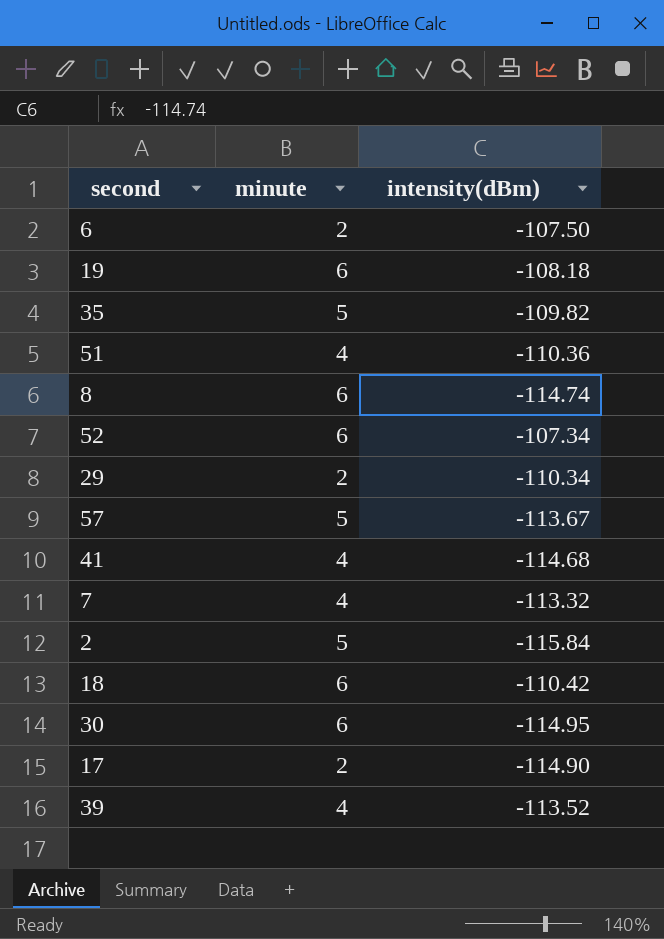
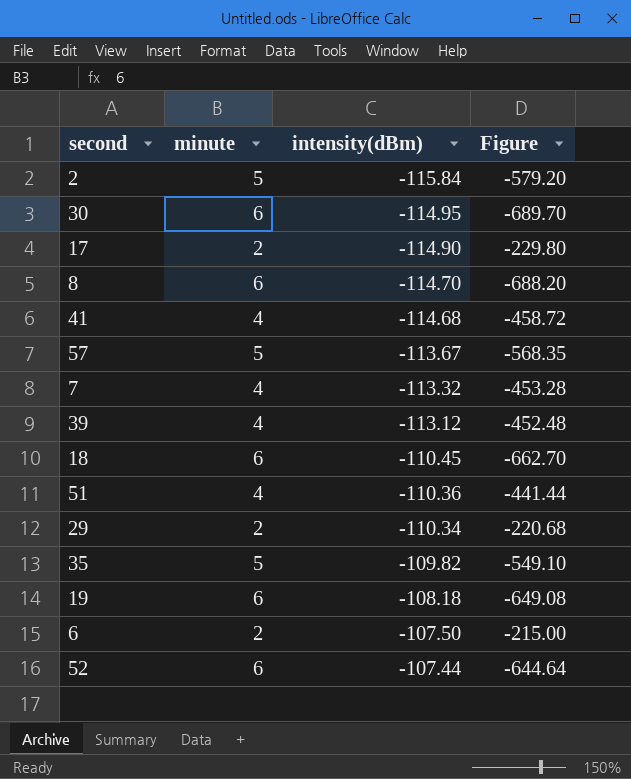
row order: none -> intensity(dBm) ascending
column Figure | formula: none -> [minute] * [intensity(dBm)]
8 | intensity(dBm): -114.74 -> -114.70
39 | intensity(dBm): -113.52 -> -113.12
18 | intensity(dBm): -110.42 -> -110.45
52 | intensity(dBm): -107.34 -> -107.44

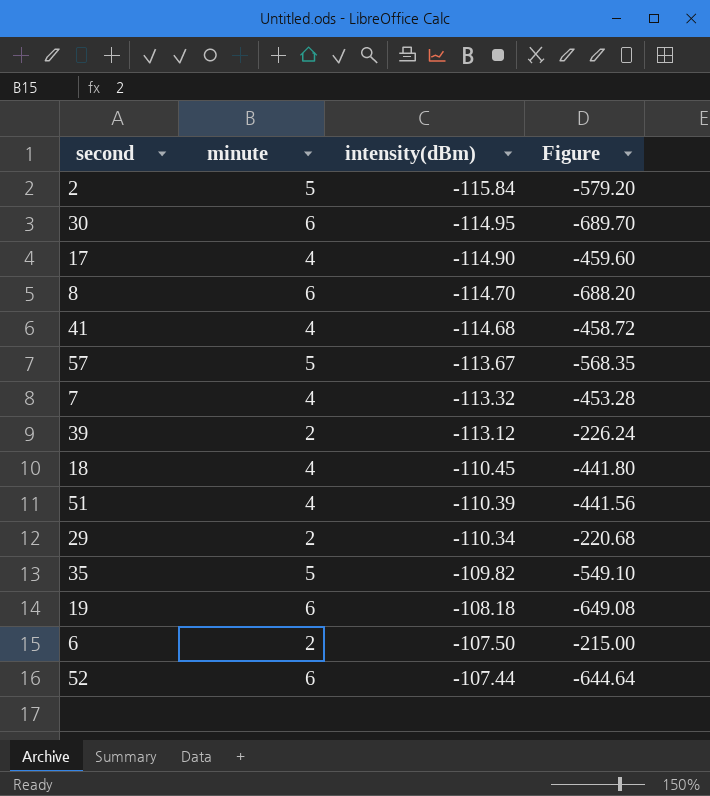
17 | minute: 2 -> 4
17 | Figure: -229.80 -> -459.60
39 | minute: 4 -> 2
39 | Figure: -452.48 -> -226.24
18 | minute: 6 -> 4
18 | Figure: -662.70 -> -441.80
51 | intensity(dBm): -110.36 -> -110.39
51 | Figure: -441.44 -> -441.56

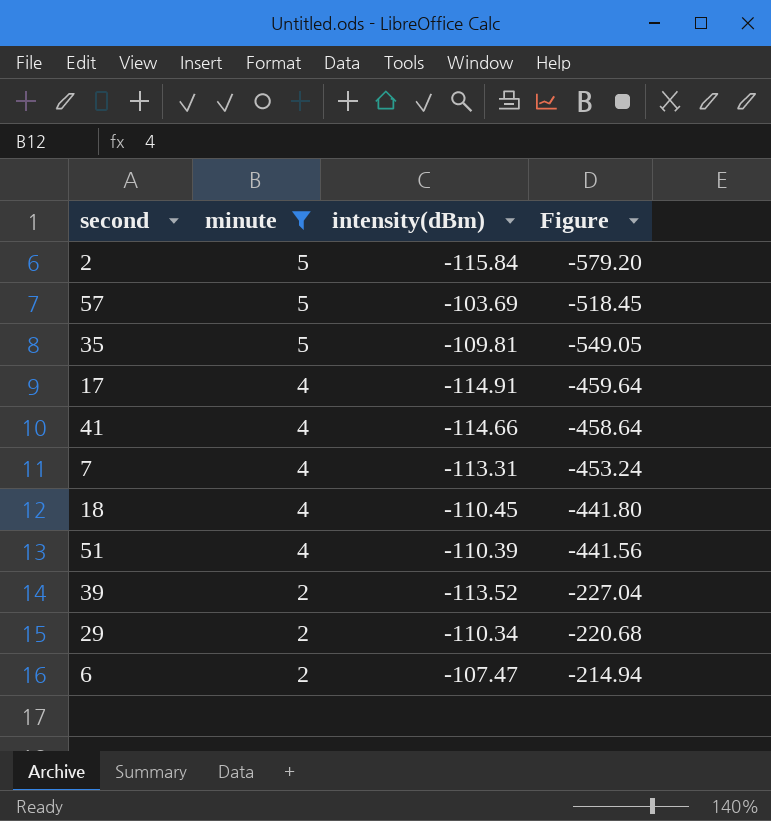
filter: none -> minute != 6
row order: intensity(dBm) ascending -> minute descending
57 | intensity(dBm): -113.67 -> -103.69
57 | Figure: -568.35 -> -518.45
35 | intensity(dBm): -109.82 -> -109.81
35 | Figure: -549.10 -> -549.05
17 | intensity(dBm): -114.90 -> -114.91
17 | Figure: -459.60 -> -459.64
41 | intensity(dBm): -114.68 -> -114.66
41 | Figure: -458.72 -> -458.64
7 | intensity(dBm): -113.32 -> -113.31
7 | Figure: -453.28 -> -453.24
39 | intensity(dBm): -113.12 -> -113.52
39 | Figure: -226.24 -> -227.04
6 | intensity(dBm): -107.50 -> -107.47
6 | Figure: -215.00 -> -214.94

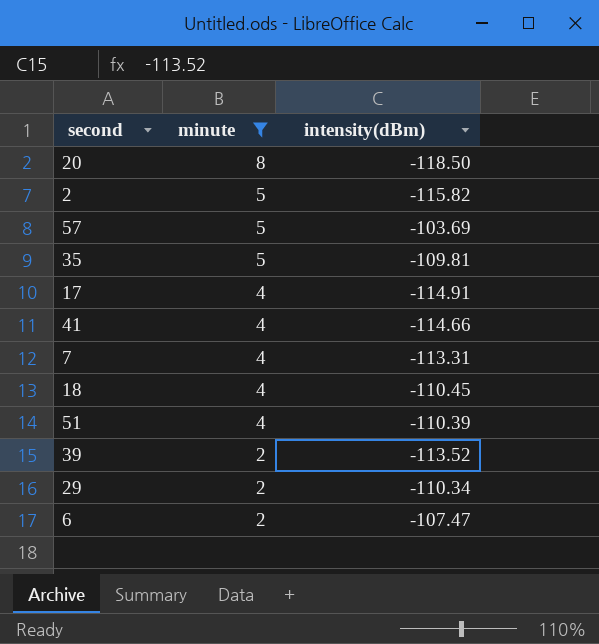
column Figure | formula: [minute] * [intensity(dBm)] -> none
row 20: none -> 8 | -118.50
2 | intensity(dBm): -115.84 -> -115.82

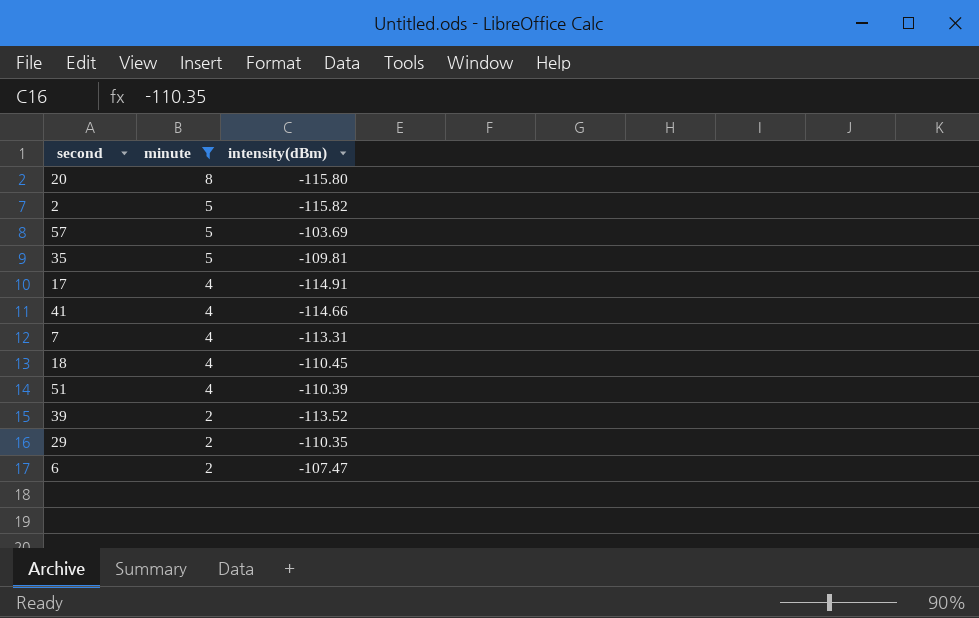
20 | intensity(dBm): -118.50 -> -115.80
29 | intensity(dBm): -110.34 -> -110.35

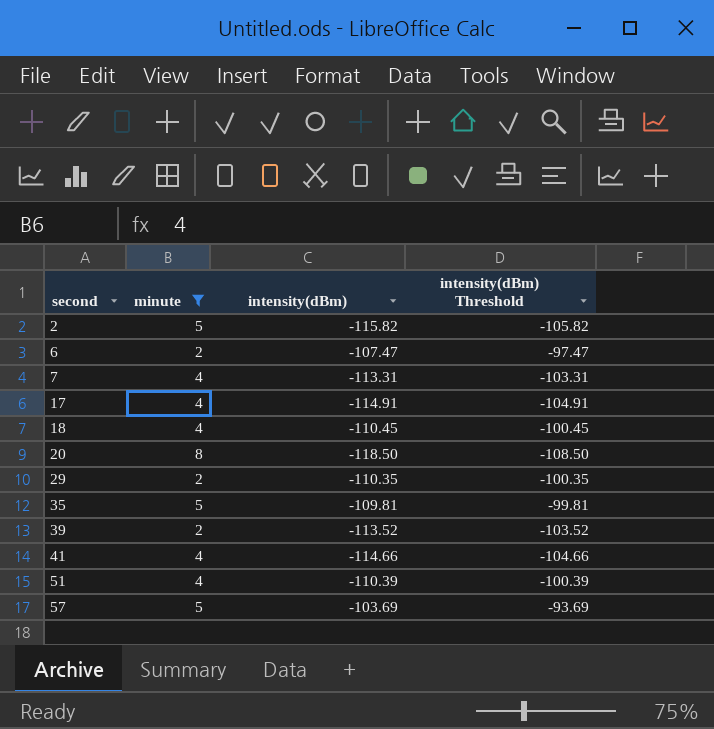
row order: minute descending -> second ascending
column intensity(dBm) Threshold | formula: none -> [intensity(dBm)] + 10
20 | intensity(dBm): -115.80 -> -118.50

